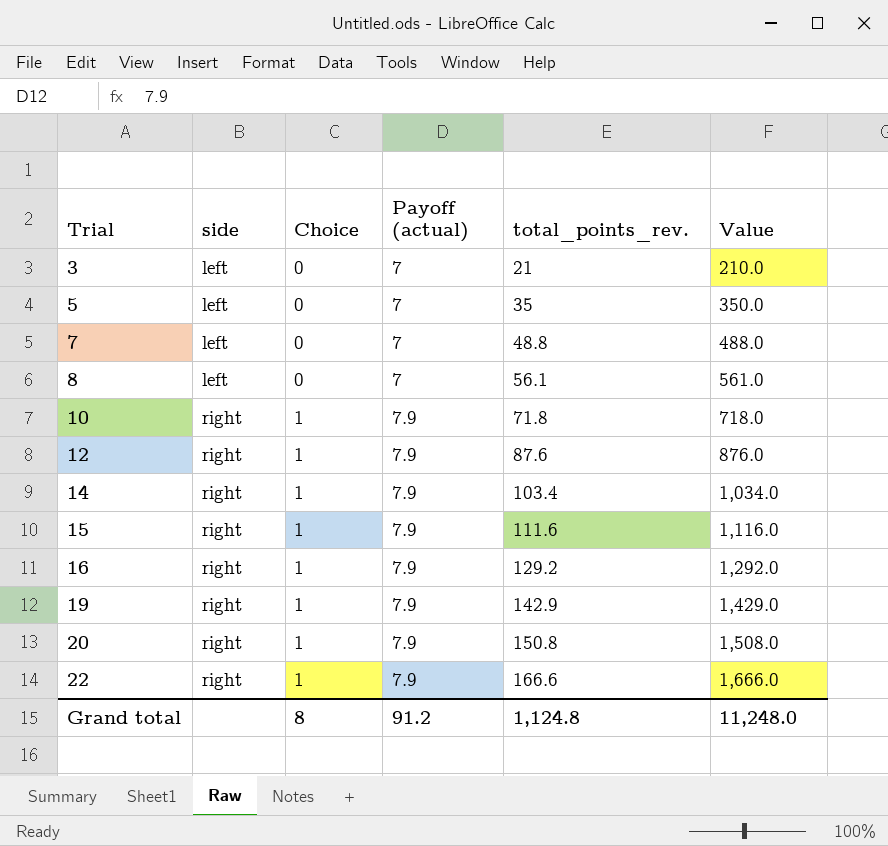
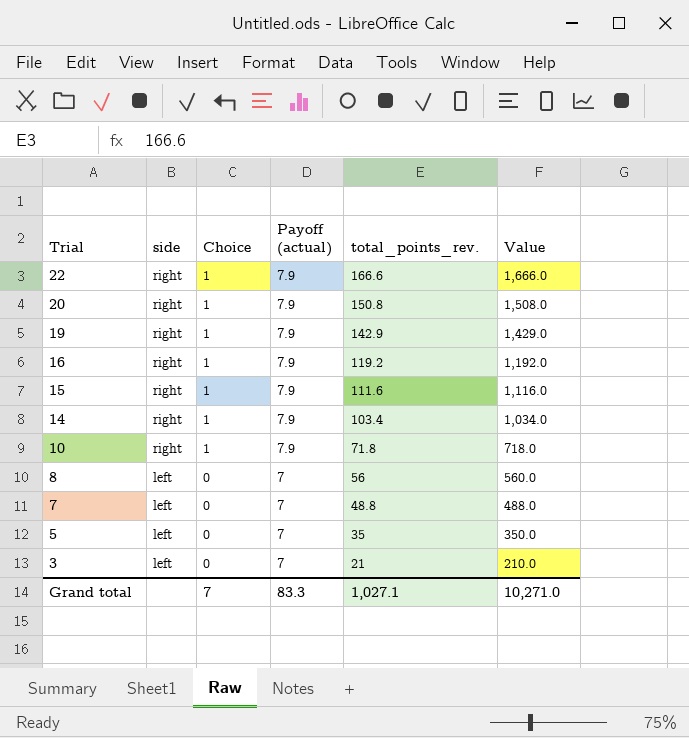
row order: Trial ascending -> Trial descending
row 12: right | 1 | 7.9 | 87.6 | 876.0 -> none
16 | total_points_rev.: 129.2 -> 119.2
16 | Value: 1,292.0 -> 1,192.0
8 | total_points_rev.: 56.1 -> 56
8 | Value: 561.0 -> 560.0
Grand total | Choice: 8 -> 7
Grand total | Payoff (actual): 91.2 -> 83.3
Grand total | total_points_rev.: 1,124.8 -> 1,027.1
Grand total | Value: 11,248.0 -> 10,271.0

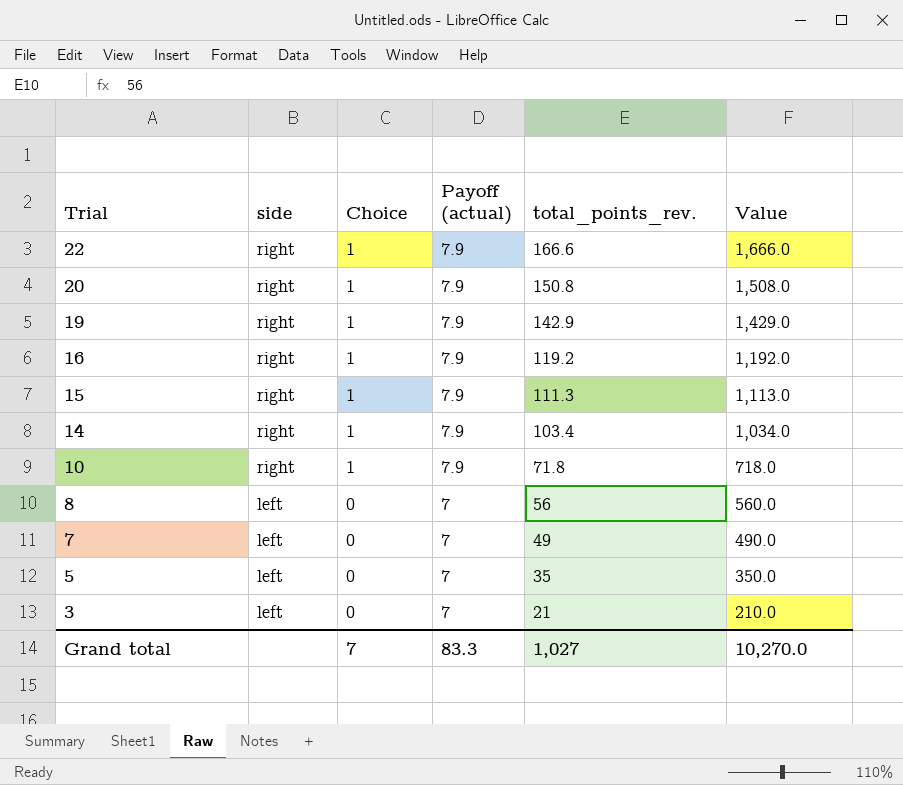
15 | total_points_rev.: 111.6 -> 111.3
15 | Value: 1,116.0 -> 1,113.0
7 | total_points_rev.: 48.8 -> 49
7 | Value: 488.0 -> 490.0
Grand total | total_points_rev.: 1,027.1 -> 1,027
Grand total | Value: 10,271.0 -> 10,270.0

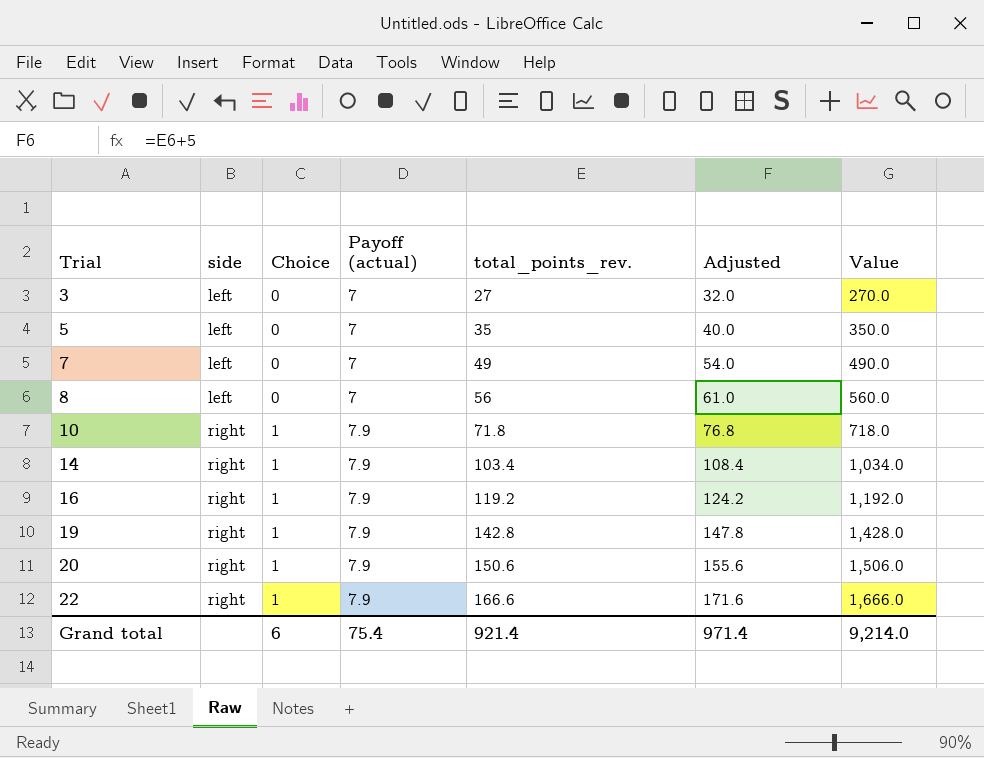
row order: Trial descending -> Trial ascending
column Adjusted | formula: none -> [total_points_rev.] + 5
row 15: right | 1 | 7.9 | 111.3 | 1,113.0 -> none
3 | total_points_rev.: 21 -> 27
3 | Value: 210.0 -> 270.0
19 | total_points_rev.: 142.9 -> 142.8
19 | Value: 1,429.0 -> 1,428.0
20 | total_points_rev.: 150.8 -> 150.6
20 | Value: 1,508.0 -> 1,506.0
Grand total | Choice: 7 -> 6
Grand total | Payoff (actual): 83.3 -> 75.4
Grand total | total_points_rev.: 1,027 -> 921.4
Grand total | Value: 10,270.0 -> 9,214.0

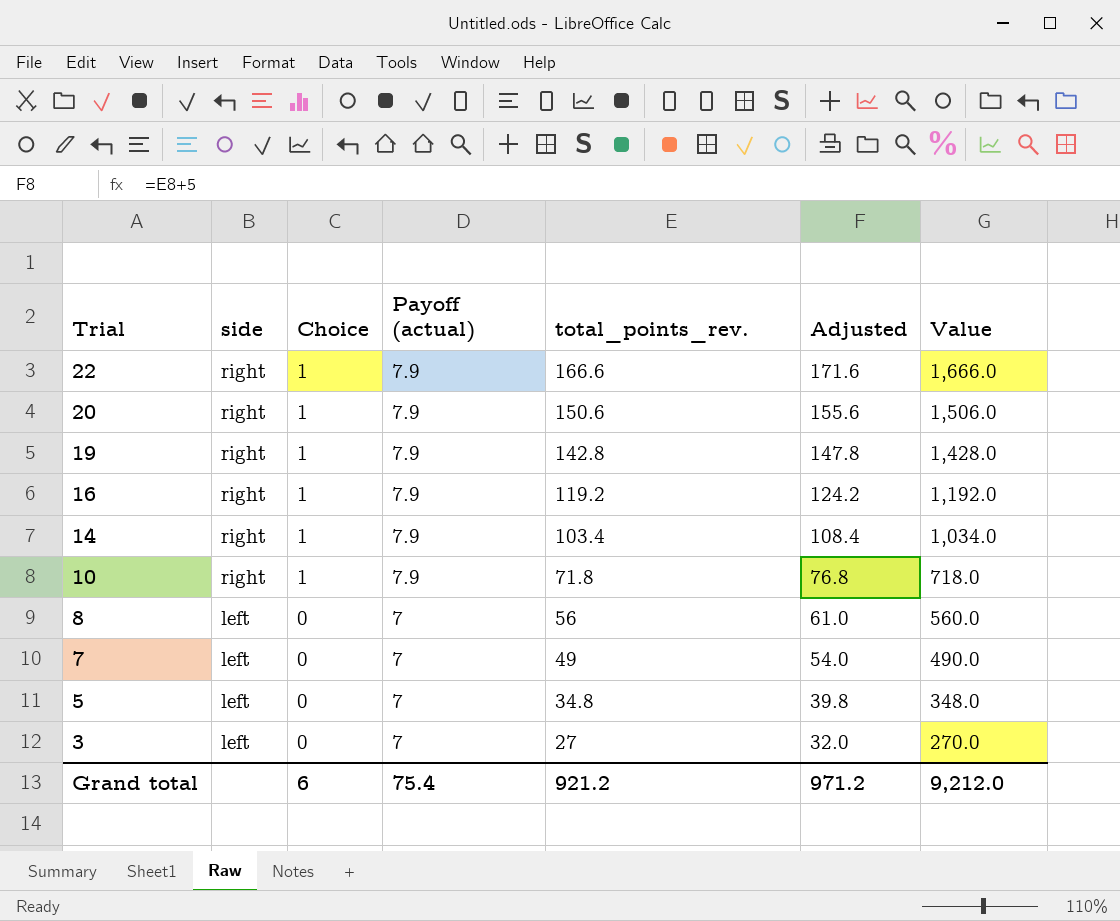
row order: Trial ascending -> Trial descending
5 | total_points_rev.: 35 -> 34.8
5 | Adjusted: 40.0 -> 39.8
5 | Value: 350.0 -> 348.0
Grand total | total_points_rev.: 921.4 -> 921.2
Grand total | Adjusted: 971.4 -> 971.2
Grand total | Value: 9,214.0 -> 9,212.0

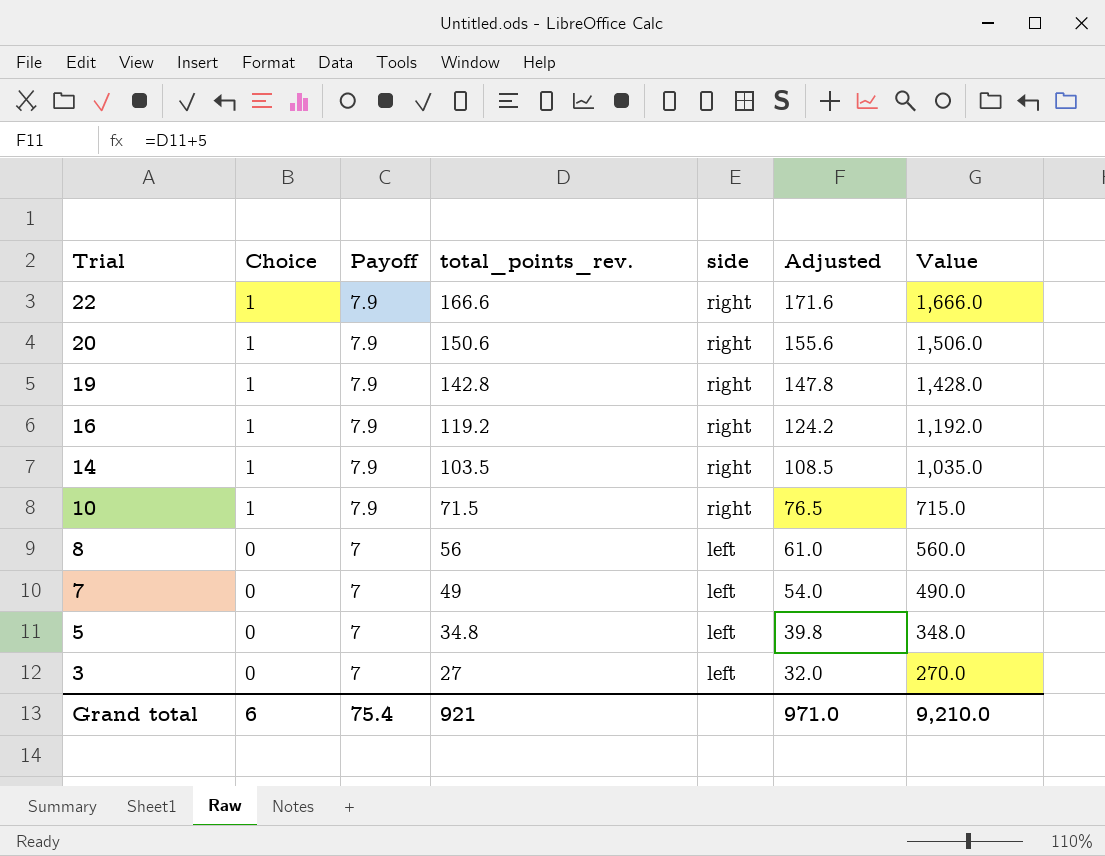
column name: Payoff (actual) -> Payoff
column side | position: 2 -> 5
14 | total_points_rev.: 103.4 -> 103.5
14 | Adjusted: 108.4 -> 108.5
14 | Value: 1,034.0 -> 1,035.0
10 | total_points_rev.: 71.8 -> 71.5
10 | Adjusted: 76.8 -> 76.5
10 | Value: 718.0 -> 715.0
Grand total | total_points_rev.: 921.2 -> 921
Grand total | Adjusted: 971.2 -> 971.0
Grand total | Value: 9,212.0 -> 9,210.0

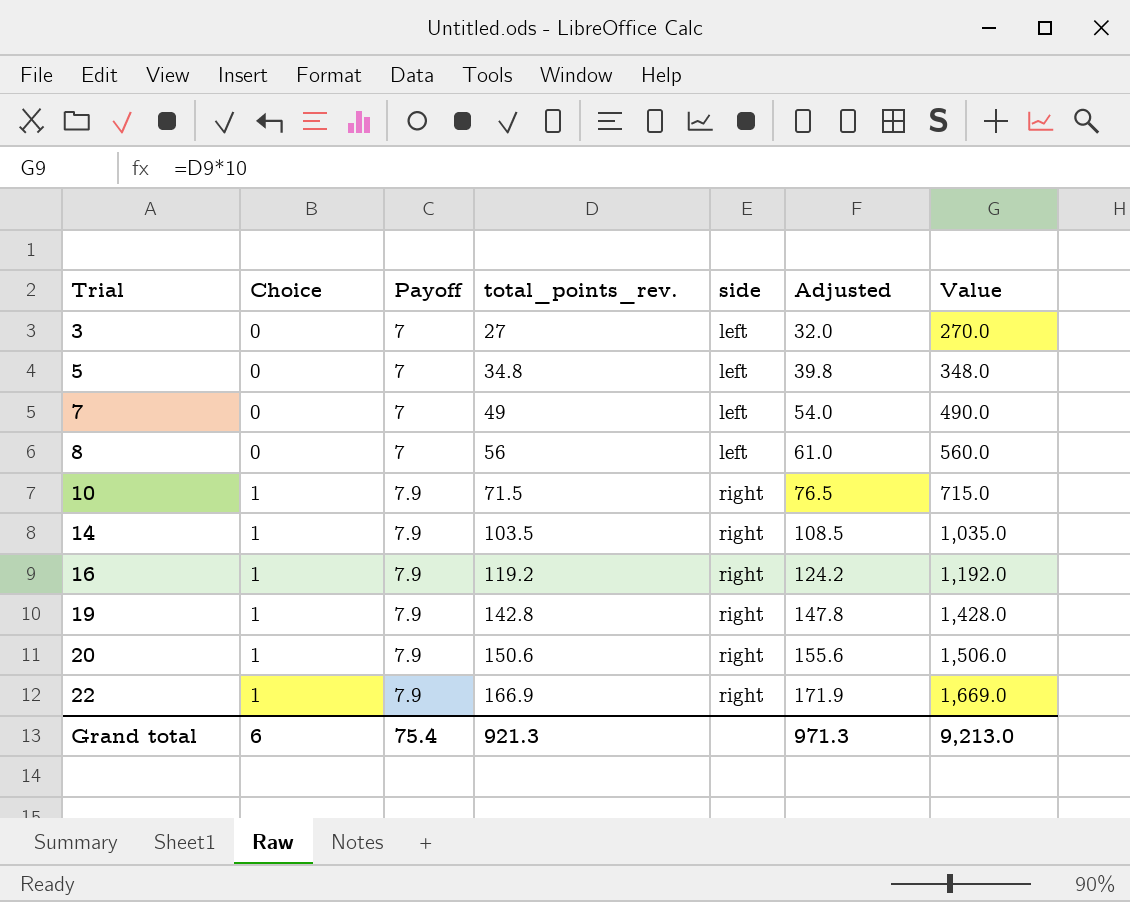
row order: Trial descending -> Trial ascending
22 | total_points_rev.: 166.6 -> 166.9
22 | Adjusted: 171.6 -> 171.9
22 | Value: 1,666.0 -> 1,669.0
Grand total | total_points_rev.: 921 -> 921.3
Grand total | Adjusted: 971.0 -> 971.3
Grand total | Value: 9,210.0 -> 9,213.0

